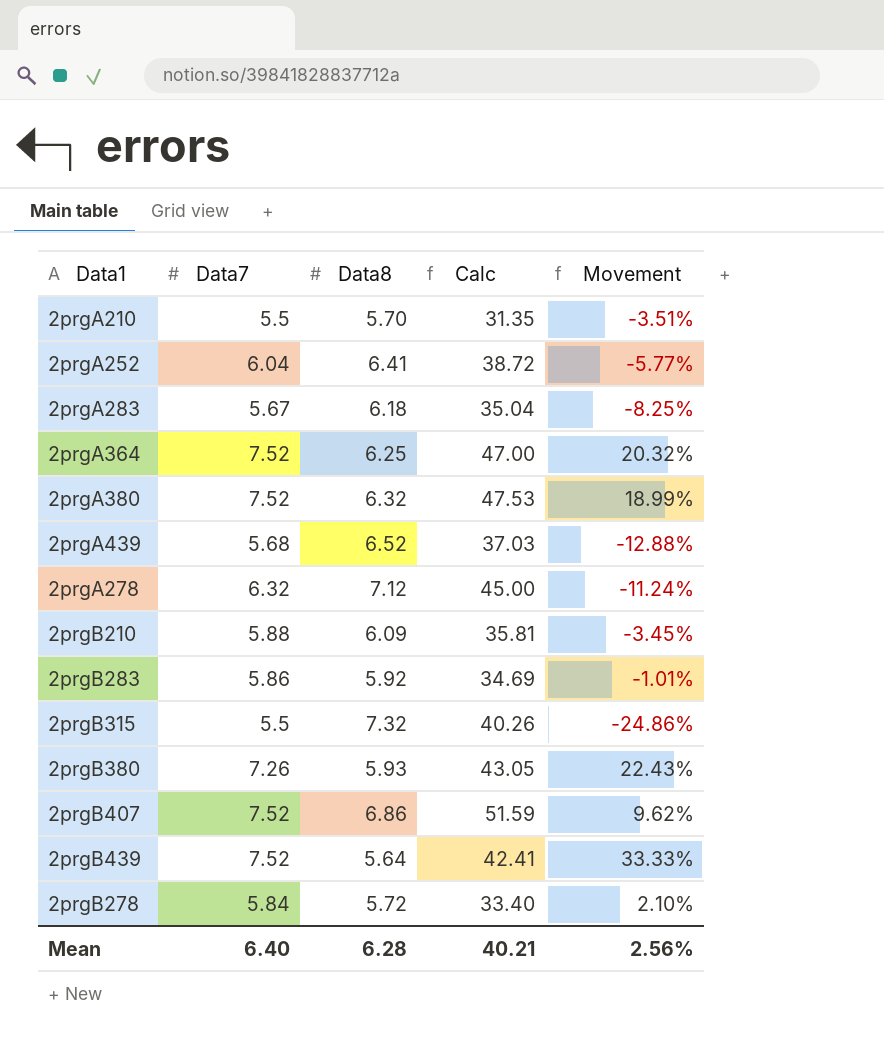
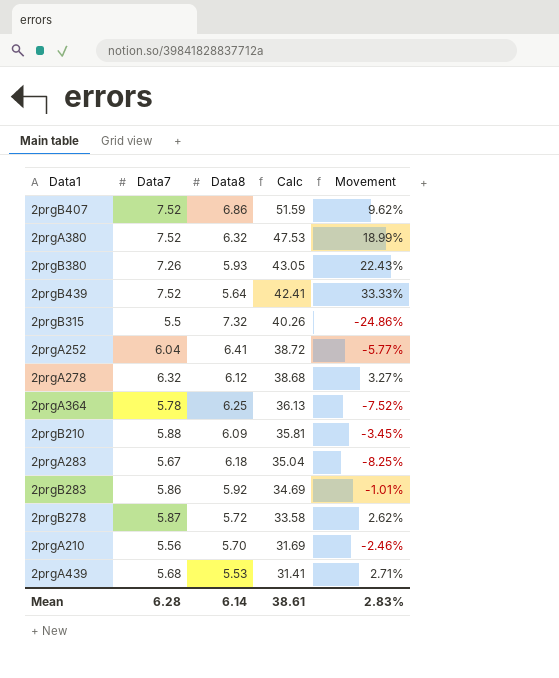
row order: none -> Calc descending
2prgA278 | Data8: 7.12 -> 6.12
2prgA278 | Calc: 45.00 -> 38.68
2prgA278 | Movement: -11.24% -> 3.27%
2prgA364 | Data7: 7.52 -> 5.78
2prgA364 | Calc: 47.00 -> 36.13
2prgA364 | Movement: 20.32% -> -7.52%
2prgB278 | Data7: 5.84 -> 5.87
2prgB278 | Calc: 33.40 -> 33.58
2prgB278 | Movement: 2.10% -> 2.62%
2prgA210 | Data7: 5.5 -> 5.56
2prgA210 | Calc: 31.35 -> 31.69
2prgA210 | Movement: -3.51% -> -2.46%
2prgA439 | Data8: 6.52 -> 5.53
2prgA439 | Calc: 37.03 -> 31.41
2prgA439 | Movement: -12.88% -> 2.71%
Mean | Data7: 6.40 -> 6.28
Mean | Data8: 6.28 -> 6.14
Mean | Calc: 40.21 -> 38.61
Mean | Movement: 2.56% -> 2.83%

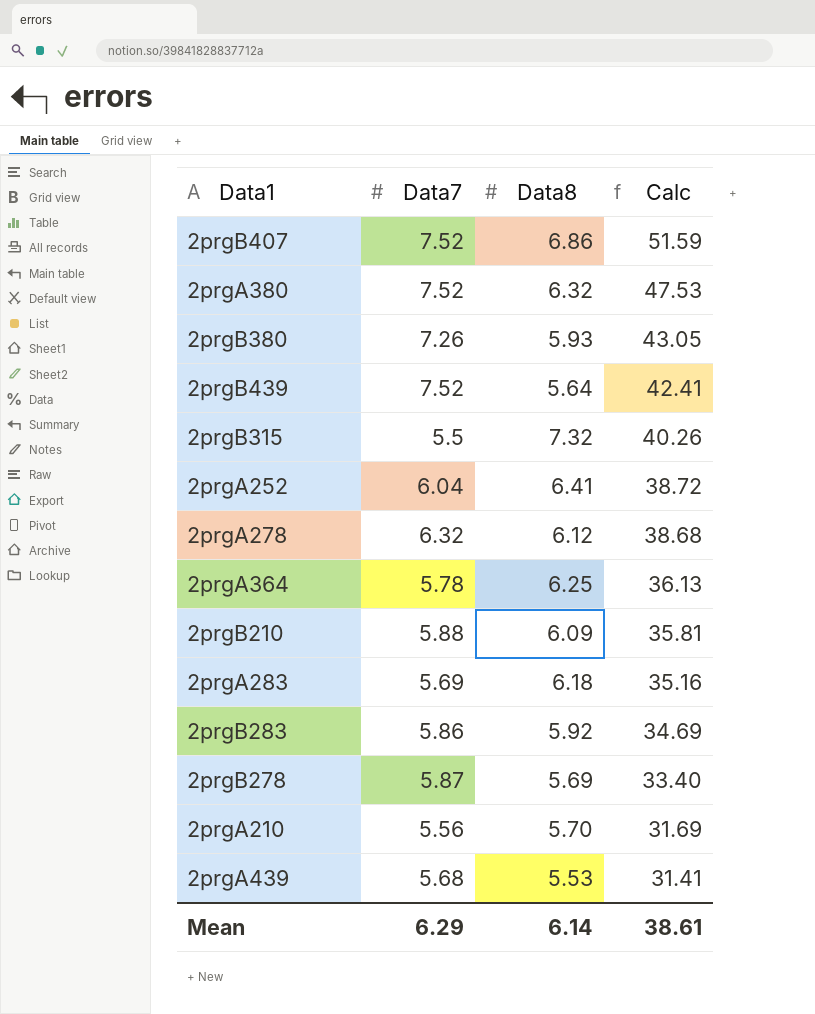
column Movement | formula: ([Data7] - [Data8]) / [Data8] -> none
2prgA283 | Data7: 5.67 -> 5.69
2prgA283 | Calc: 35.04 -> 35.16
2prgB278 | Data8: 5.72 -> 5.69
2prgB278 | Calc: 33.58 -> 33.40
Mean | Data7: 6.28 -> 6.29

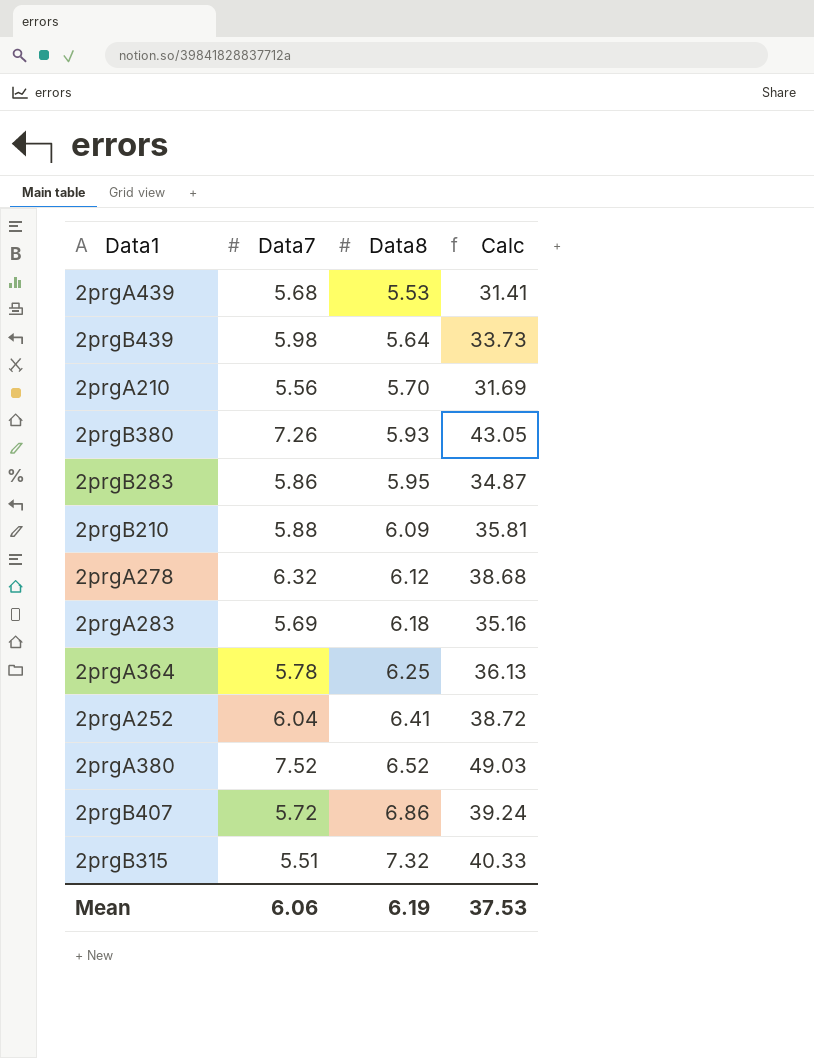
row order: Calc descending -> Data8 ascending
row 2prgB278: 5.87 | 5.69 | 33.40 -> none
2prgB439 | Data7: 7.52 -> 5.98
2prgB439 | Calc: 42.41 -> 33.73
2prgB283 | Data8: 5.92 -> 5.95
2prgB283 | Calc: 34.69 -> 34.87
2prgA380 | Data8: 6.32 -> 6.52
2prgA380 | Calc: 47.53 -> 49.03
2prgB407 | Data7: 7.52 -> 5.72
2prgB407 | Calc: 51.59 -> 39.24
2prgB315 | Data7: 5.5 -> 5.51
2prgB315 | Calc: 40.26 -> 40.33
Mean | Data7: 6.29 -> 6.06
Mean | Data8: 6.14 -> 6.19
Mean | Calc: 38.61 -> 37.53

